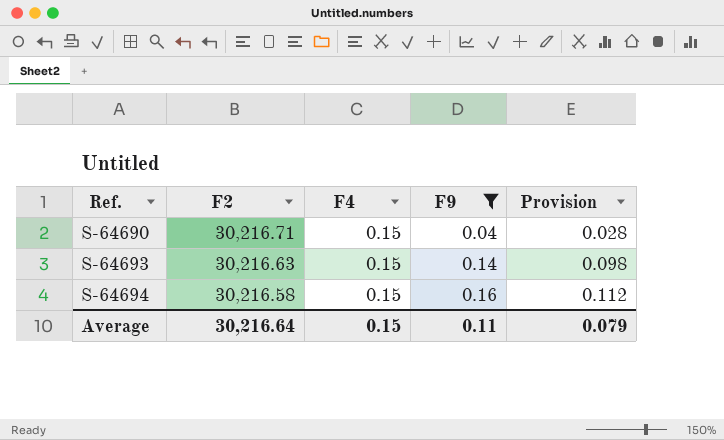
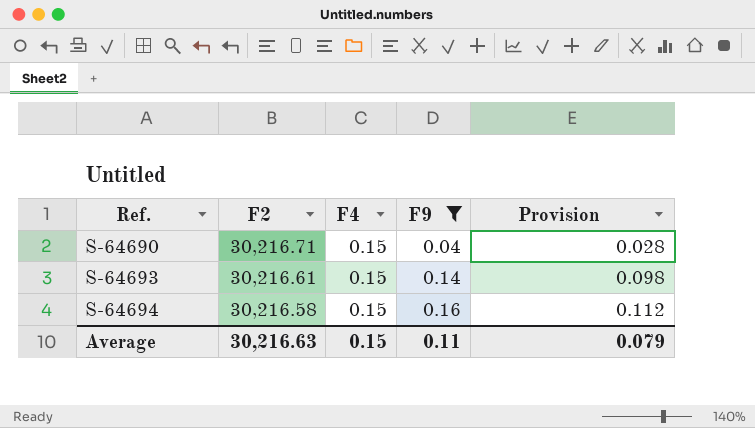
S-64693 | F2: 30,216.63 -> 30,216.61
Average | F2: 30,216.64 -> 30,216.63

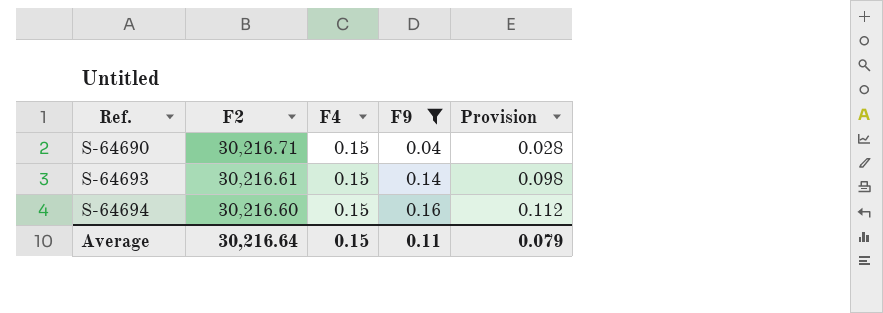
S-64694 | F2: 30,216.58 -> 30,216.60
Average | F2: 30,216.63 -> 30,216.64

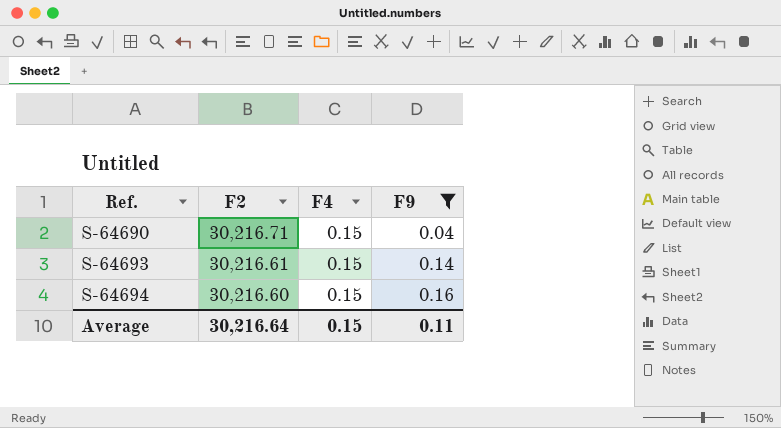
column Provision | formula: [F9] * 0.7 -> none

